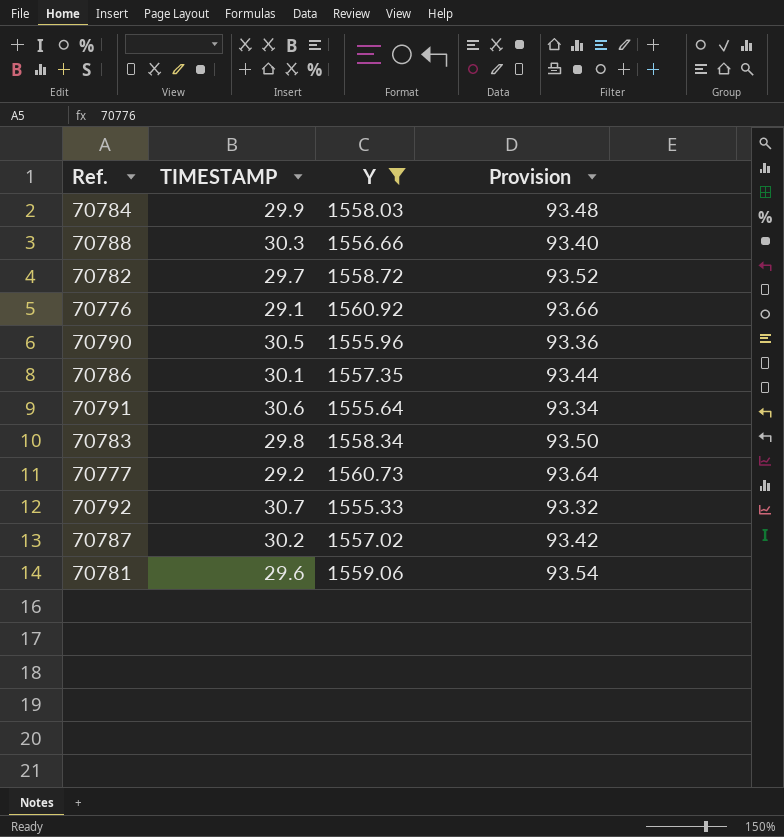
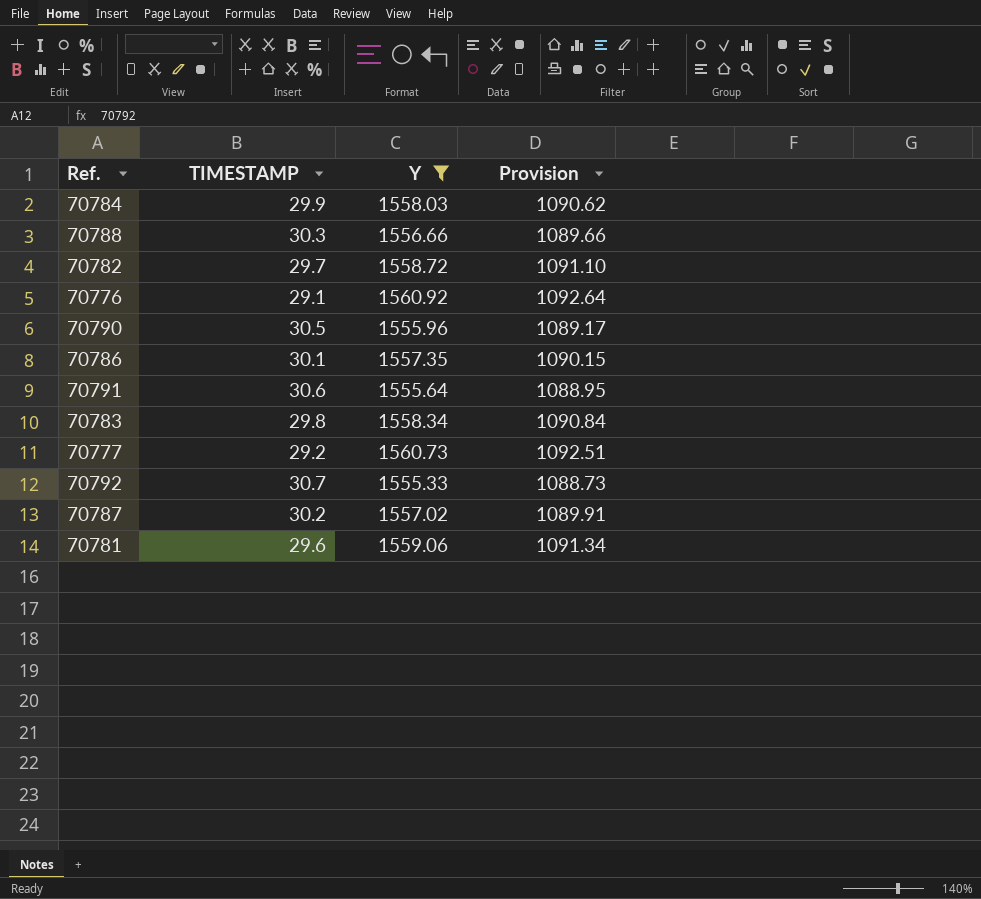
column Provision | formula: [Y] * 0.06 -> [Y] * 0.7

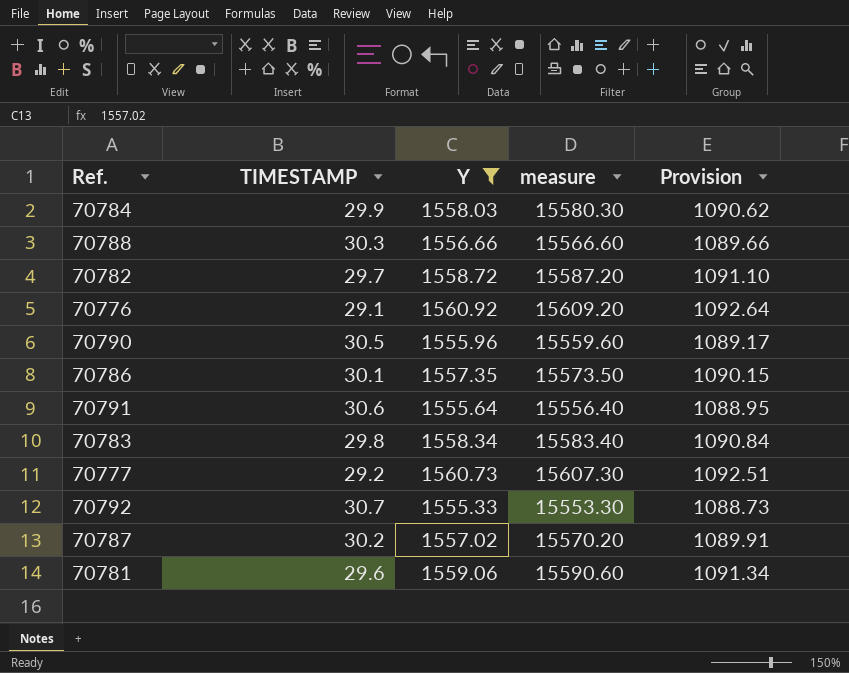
column measure | formula: none -> [Y] * 10

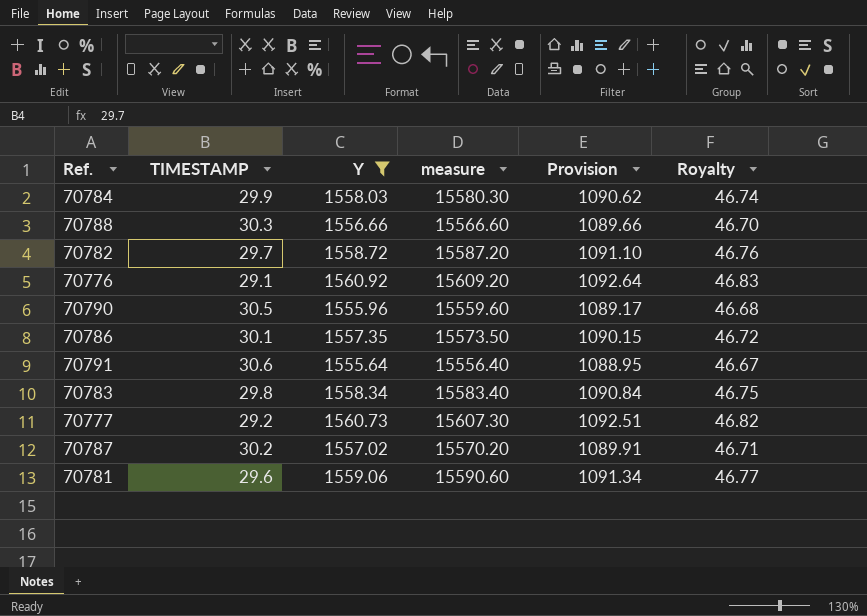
column Royalty | formula: none -> [Y] * 0.03
row 70792: 30.7 | 1555.33 | 15553.30 | 1088.73 -> none

